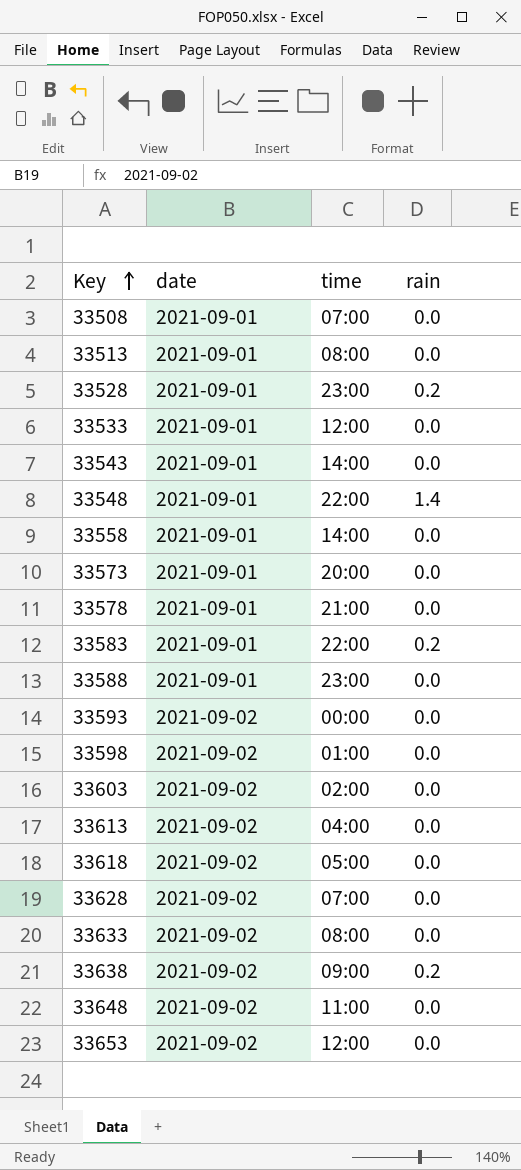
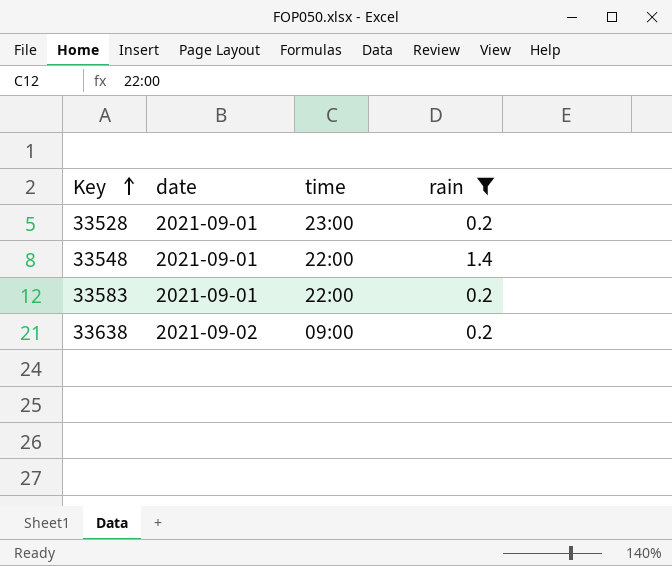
filter: none -> rain != 0.0

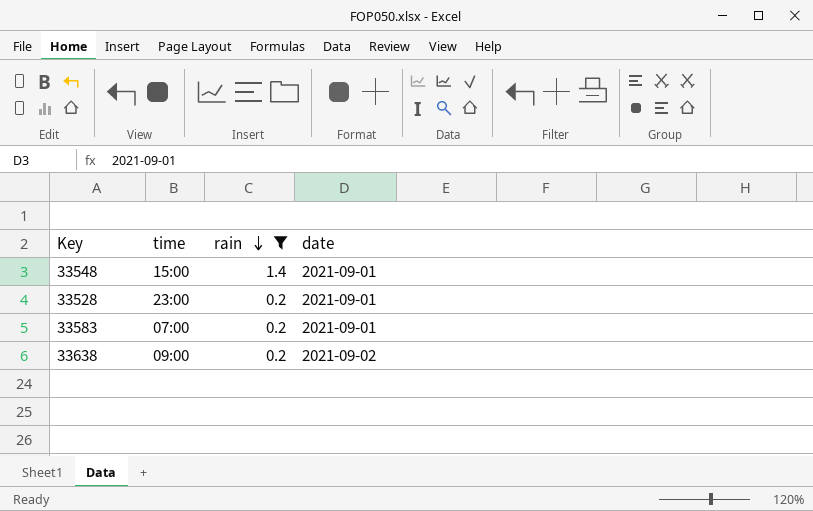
row order: Key ascending -> rain descending
column date | position: 2 -> 4
33548 | time: 22:00 -> 15:00
33583 | time: 22:00 -> 07:00

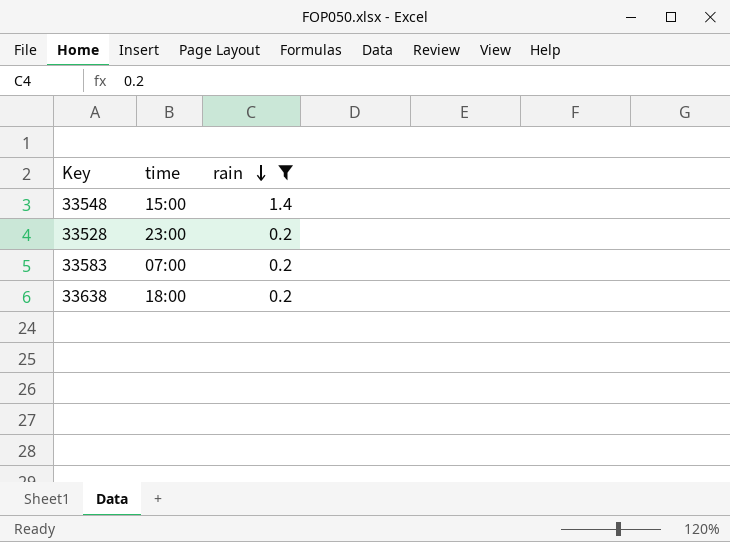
column date | position: 4 -> none
33638 | time: 09:00 -> 18:00

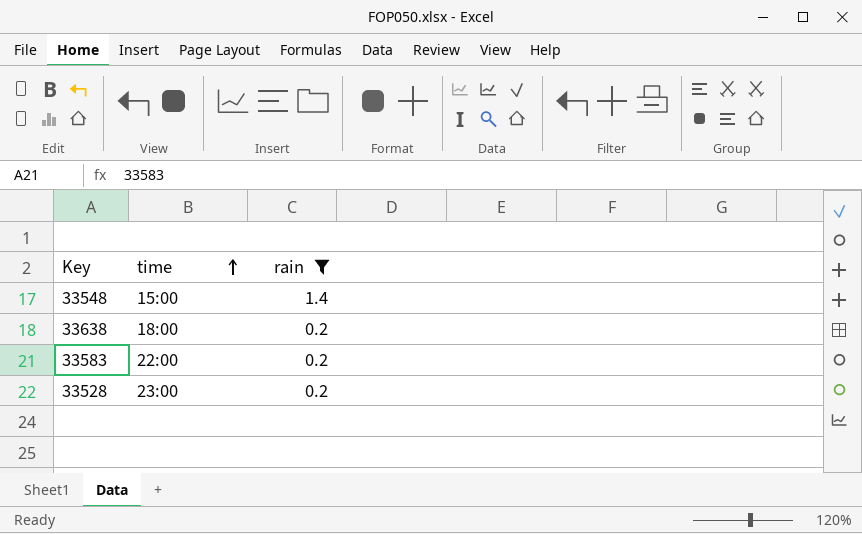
row order: rain descending -> time ascending
33583 | time: 07:00 -> 22:00

